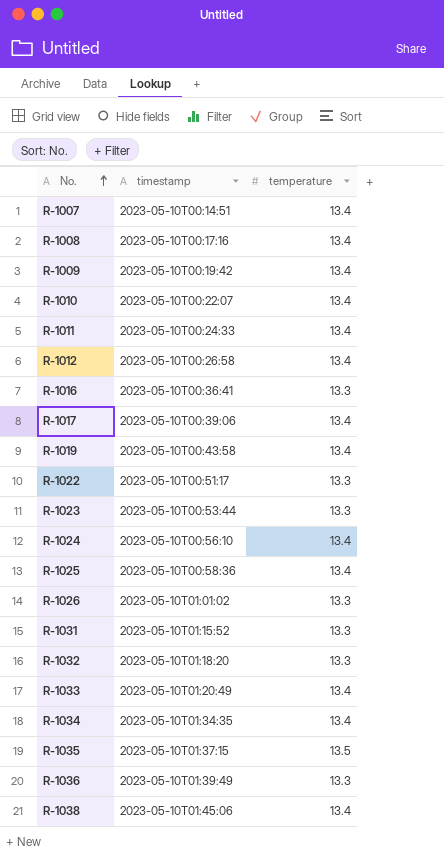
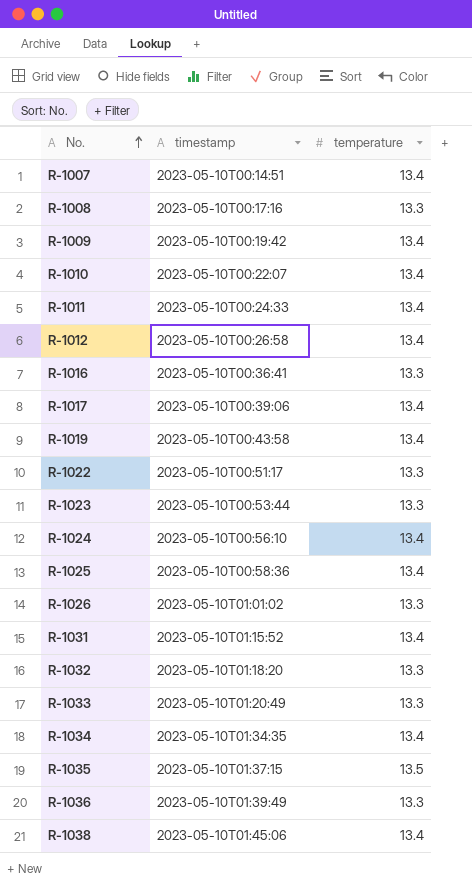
R-1008 | temperature: 13.4 -> 13.3
R-1031 | temperature: 13.3 -> 13.4
R-1033 | temperature: 13.4 -> 13.3

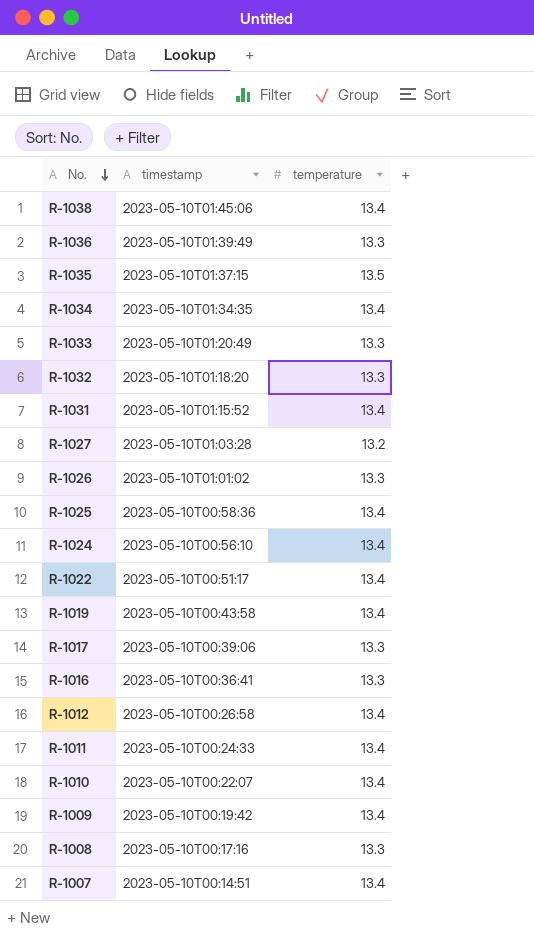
row order: No. ascending -> No. descending
row R-1023: 2023-05-10T00:53:44 | 13.3 -> none
row R-1027: none -> 2023-05-10T01:03:28 | 13.2
R-1022 | temperature: 13.3 -> 13.4
R-1017 | temperature: 13.4 -> 13.3

